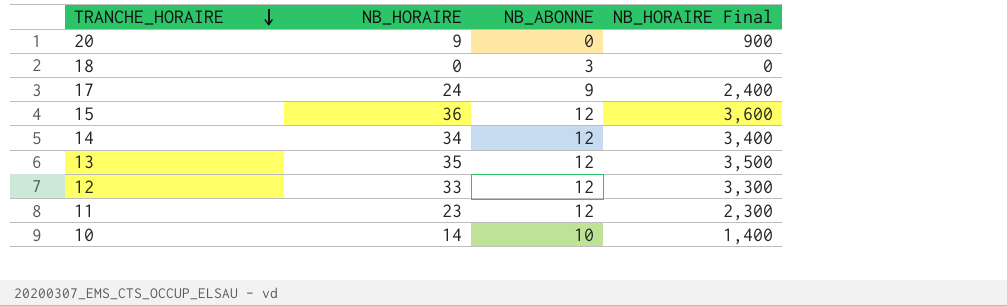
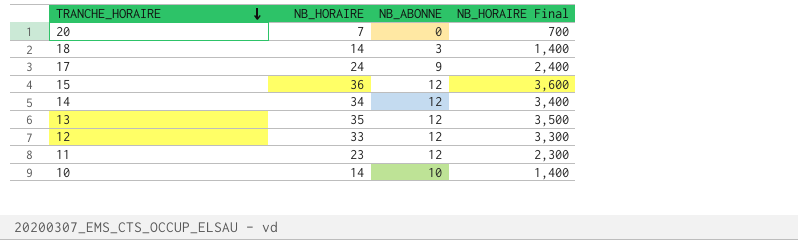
20 | NB_HORAIRE: 9 -> 7
20 | NB_HORAIRE Final: 900 -> 700
18 | NB_HORAIRE: 0 -> 14
18 | NB_HORAIRE Final: 0 -> 1,400

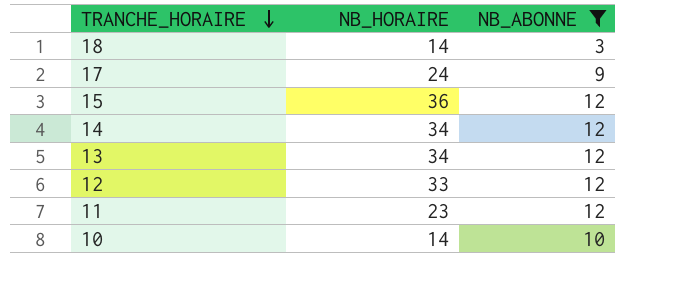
filter: none -> NB_ABONNE != 0
column NB_HORAIRE Final | formula: [NB_HORAIRE] * 100 -> none
13 | NB_HORAIRE: 35 -> 34

